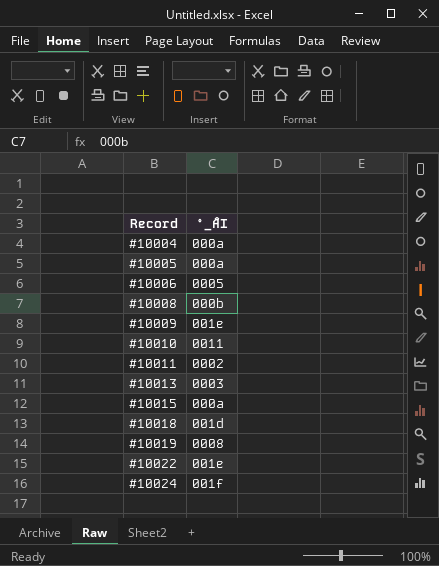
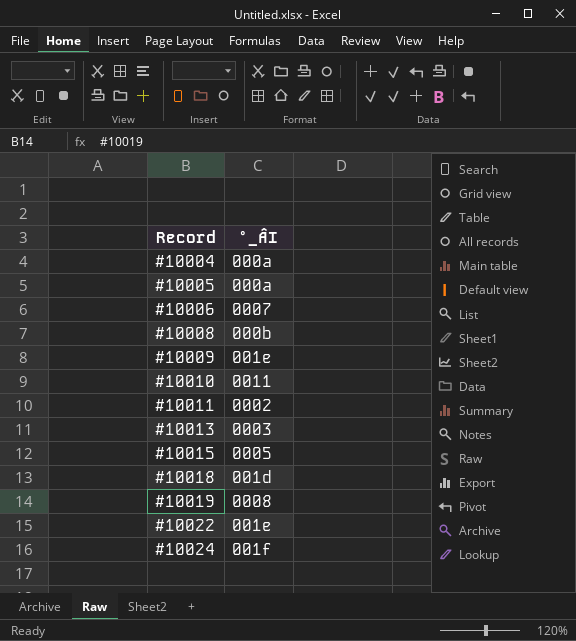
#10006 | °_ÂI: 0005 -> 0007
#10015 | °_ÂI: 000a -> 0005

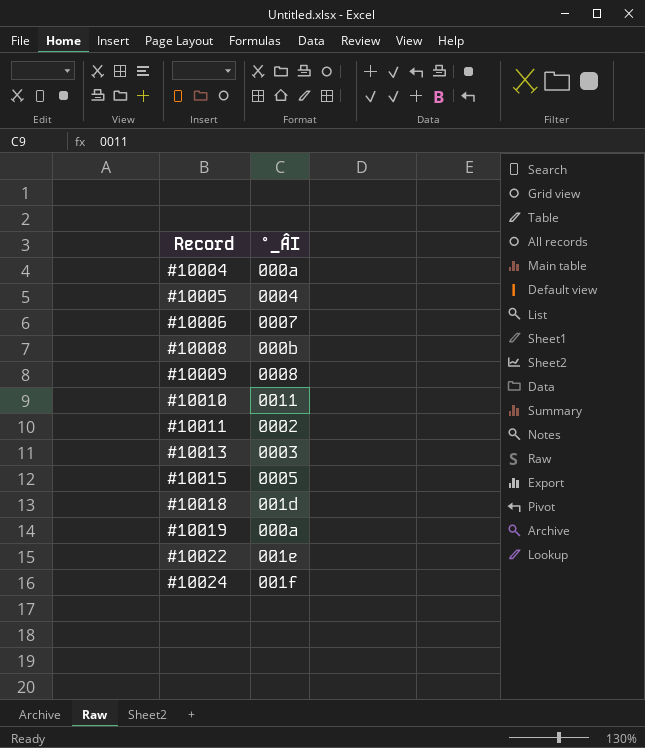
#10005 | °_ÂI: 000a -> 0004
#10009 | °_ÂI: 001e -> 0008
#10019 | °_ÂI: 0008 -> 000a

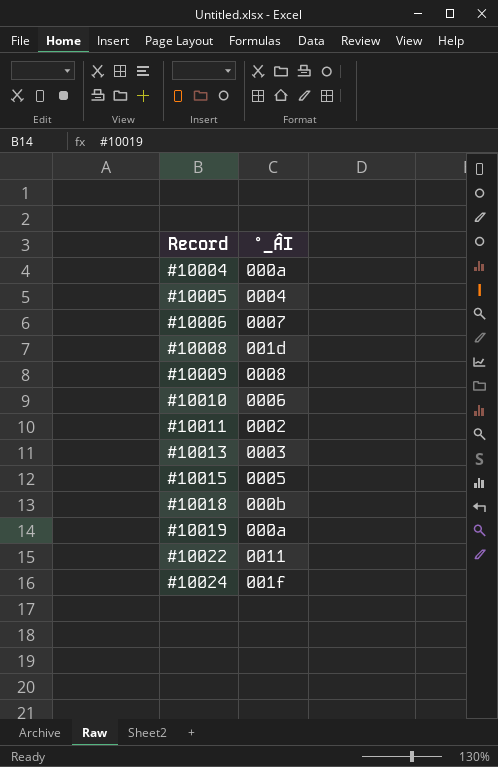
#10008 | °_ÂI: 000b -> 001d
#10010 | °_ÂI: 0011 -> 0006
#10018 | °_ÂI: 001d -> 000b
#10022 | °_ÂI: 001e -> 0011

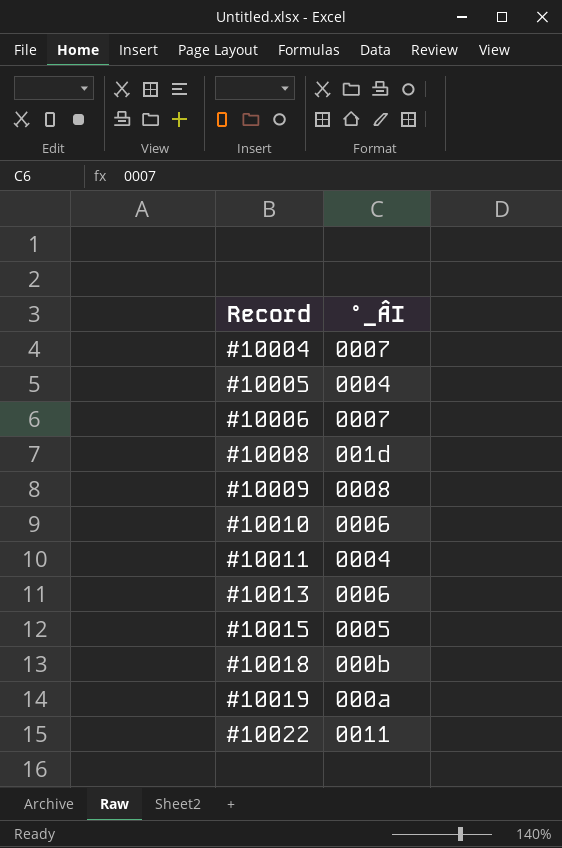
row #10024: 001f -> none
#10004 | °_ÂI: 000a -> 0007
#10011 | °_ÂI: 0002 -> 0004
#10013 | °_ÂI: 0003 -> 0006

